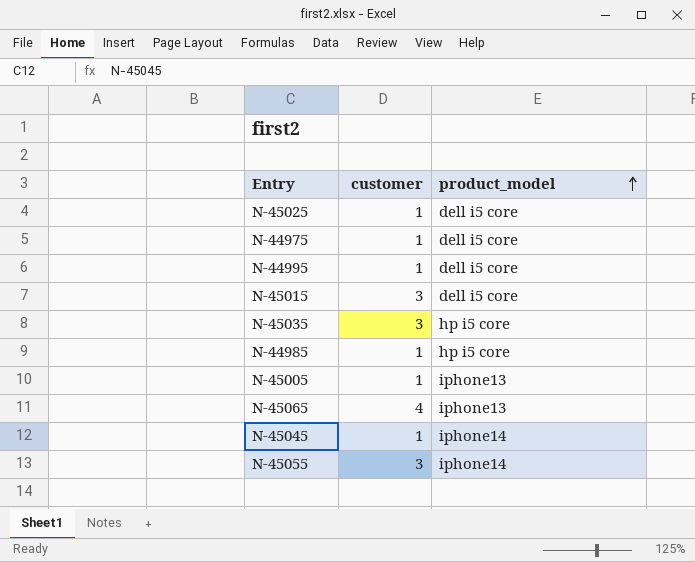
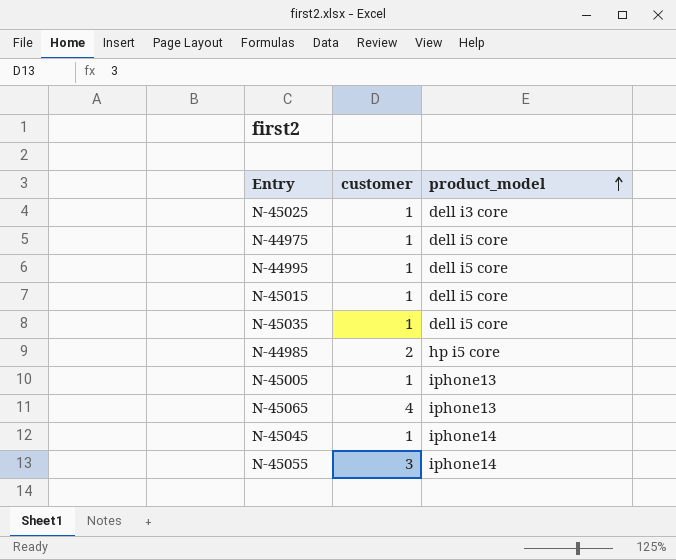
N-45025 | product_model: dell i5 core -> dell i3 core
N-45015 | customer: 3 -> 1
N-45035 | customer: 3 -> 1
N-45035 | product_model: hp i5 core -> dell i5 core
N-44985 | customer: 1 -> 2

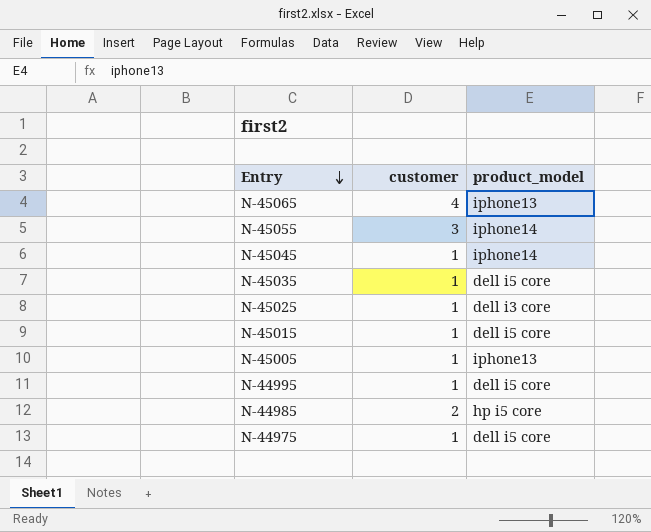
row order: product_model ascending -> Entry descending

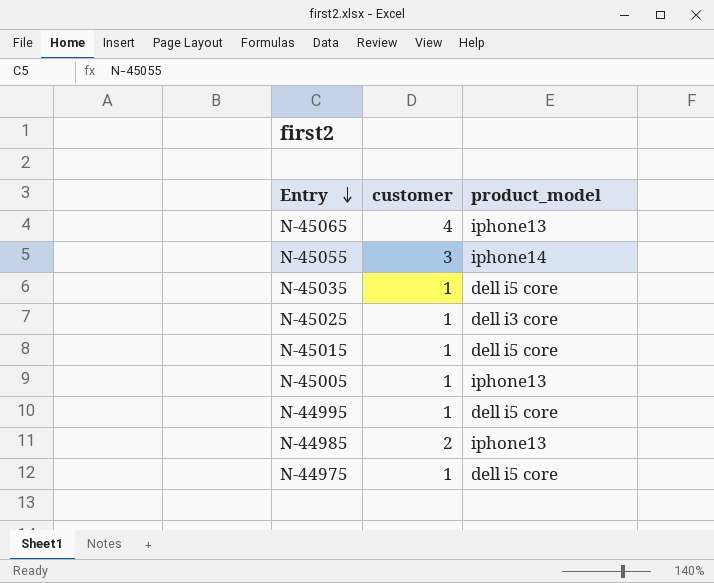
row N-45045: 1 | iphone14 -> none
N-44985 | product_model: hp i5 core -> iphone13

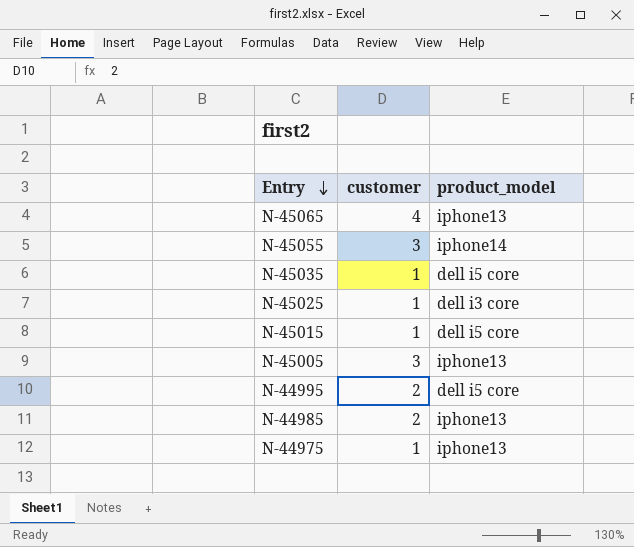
N-45005 | customer: 1 -> 3
N-44995 | customer: 1 -> 2
N-44975 | product_model: dell i5 core -> iphone13

